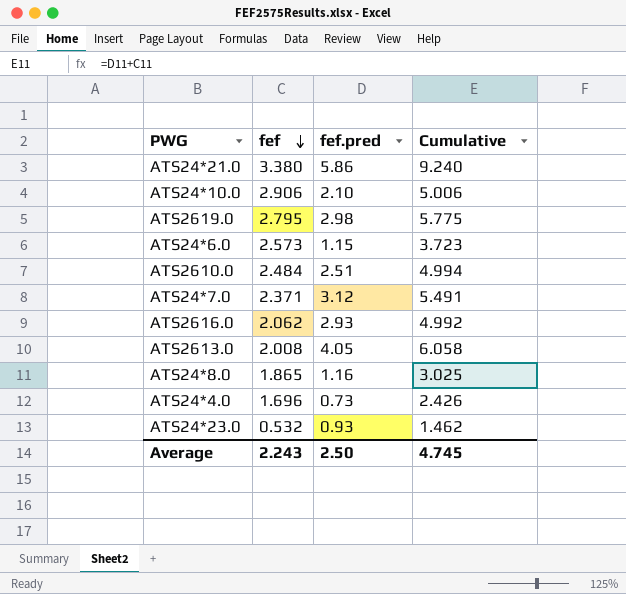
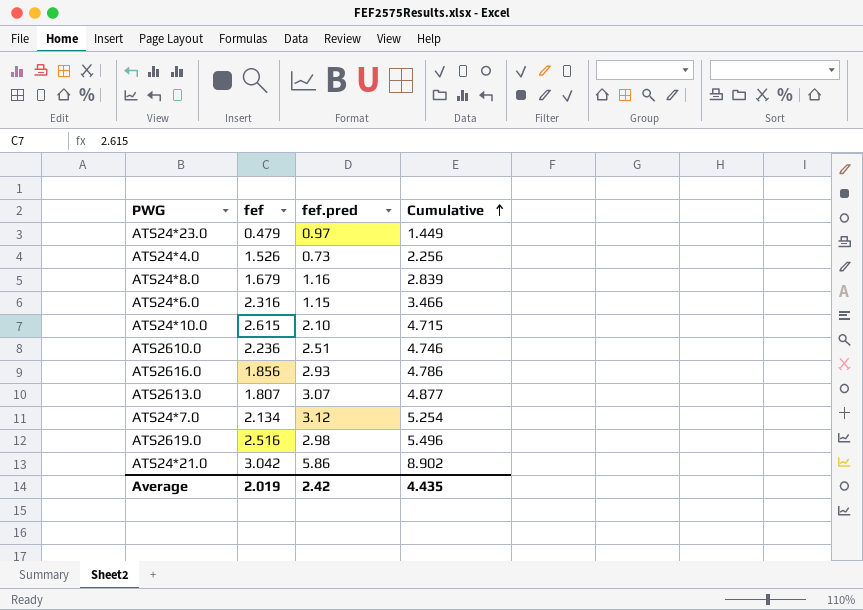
row order: fef descending -> Cumulative ascending
ATS24*23.0 | fef: 0.532 -> 0.479
ATS24*23.0 | fef.pred: 0.93 -> 0.97
ATS24*23.0 | Cumulative: 1.462 -> 1.449
ATS24*4.0 | fef: 1.696 -> 1.526
ATS24*4.0 | Cumulative: 2.426 -> 2.256
ATS24*8.0 | fef: 1.865 -> 1.679
ATS24*8.0 | Cumulative: 3.025 -> 2.839
ATS24*6.0 | fef: 2.573 -> 2.316
ATS24*6.0 | Cumulative: 3.723 -> 3.466
ATS24*10.0 | fef: 2.906 -> 2.615
ATS24*10.0 | Cumulative: 5.006 -> 4.715
ATS2610.0 | fef: 2.484 -> 2.236
ATS2610.0 | Cumulative: 4.994 -> 4.746
ATS2616.0 | fef: 2.062 -> 1.856
ATS2616.0 | Cumulative: 4.992 -> 4.786
ATS2613.0 | fef: 2.008 -> 1.807
ATS2613.0 | fef.pred: 4.05 -> 3.07
ATS2613.0 | Cumulative: 6.058 -> 4.877
ATS24*7.0 | fef: 2.371 -> 2.134
ATS24*7.0 | Cumulative: 5.491 -> 5.254
ATS2619.0 | fef: 2.795 -> 2.516
ATS2619.0 | Cumulative: 5.775 -> 5.496
ATS24*21.0 | fef: 3.380 -> 3.042
ATS24*21.0 | Cumulative: 9.240 -> 8.902
Average | fef: 2.243 -> 2.019
Average | fef.pred: 2.50 -> 2.42
Average | Cumulative: 4.745 -> 4.435

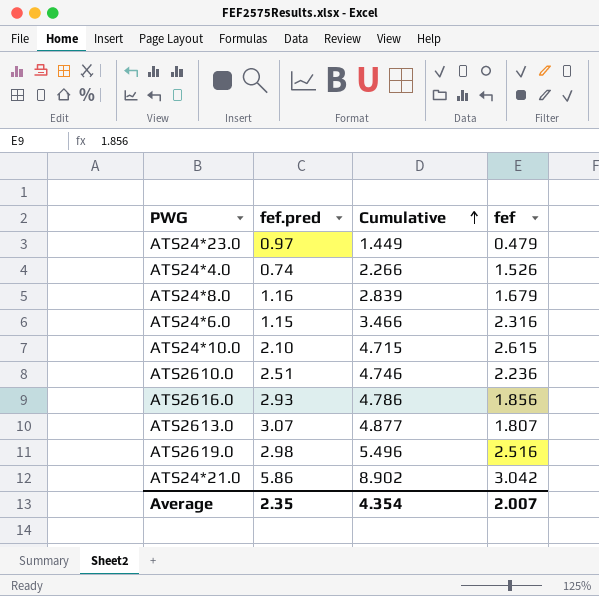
column fef | position: 2 -> 4
row ATS24*7.0: 2.134 | 3.12 | 5.254 -> none
ATS24*4.0 | fef.pred: 0.73 -> 0.74
ATS24*4.0 | Cumulative: 2.256 -> 2.266
Average | fef.pred: 2.42 -> 2.35
Average | Cumulative: 4.435 -> 4.354
Average | fef: 2.019 -> 2.007

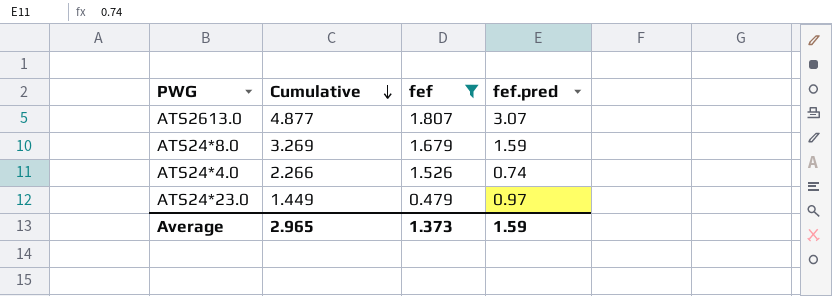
filter: none -> fef <= 1.807
row order: Cumulative ascending -> Cumulative descending
column fef.pred | position: 2 -> 4
ATS24*8.0 | Cumulative: 2.839 -> 3.269
ATS24*8.0 | fef.pred: 1.16 -> 1.59
Average | Cumulative: 4.354 -> 2.965
Average | fef: 2.007 -> 1.373
Average | fef.pred: 2.35 -> 1.59

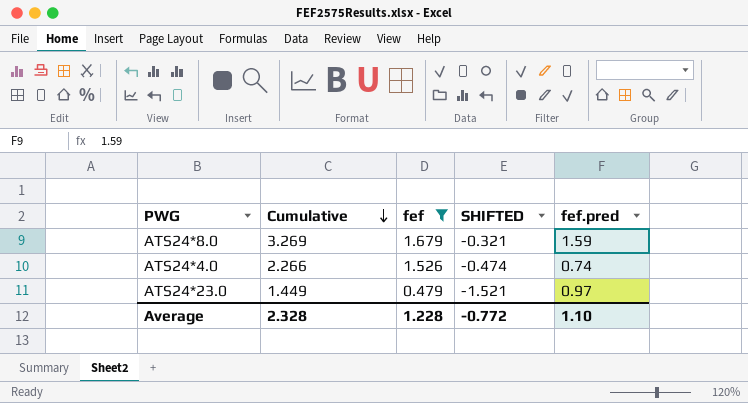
column SHIFTED | formula: none -> [fef] - 2
row ATS2613.0: 4.877 | 1.807 | 3.07 -> none
Average | Cumulative: 2.965 -> 2.328
Average | fef: 1.373 -> 1.228
Average | fef.pred: 1.59 -> 1.10

